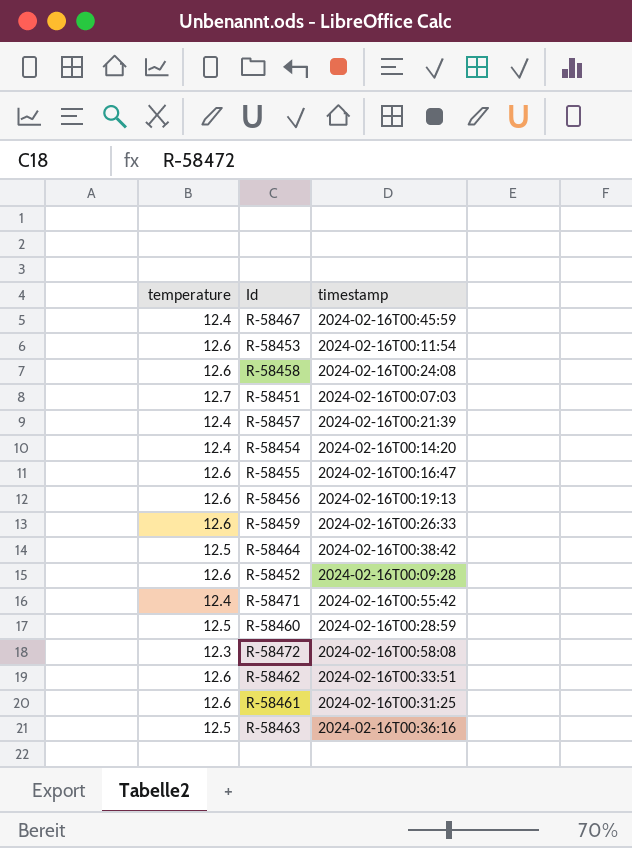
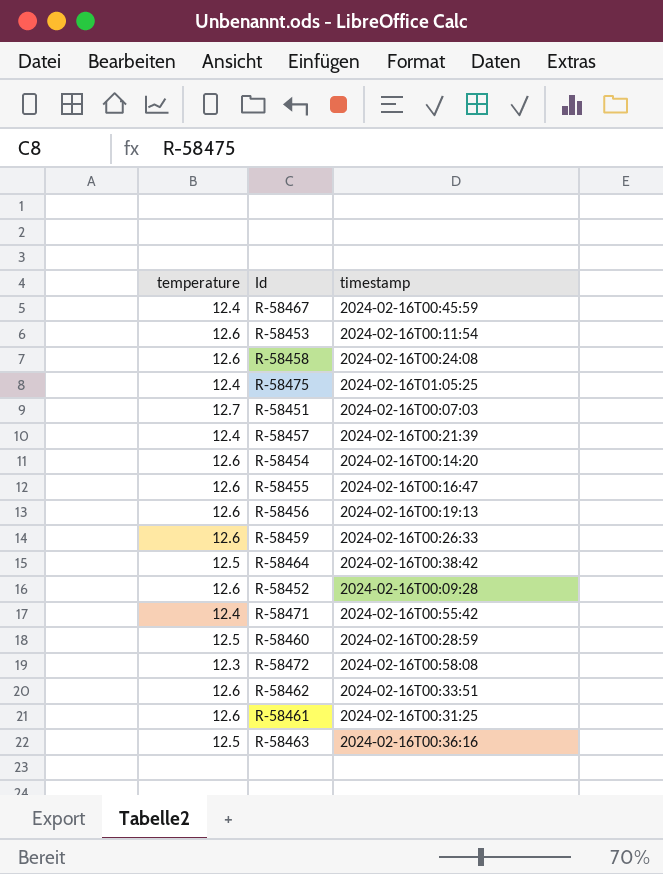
row R-58475: none -> 12.4 | 2024-02-16T01:05:25
R-58454 | temperature: 12.4 -> 12.6

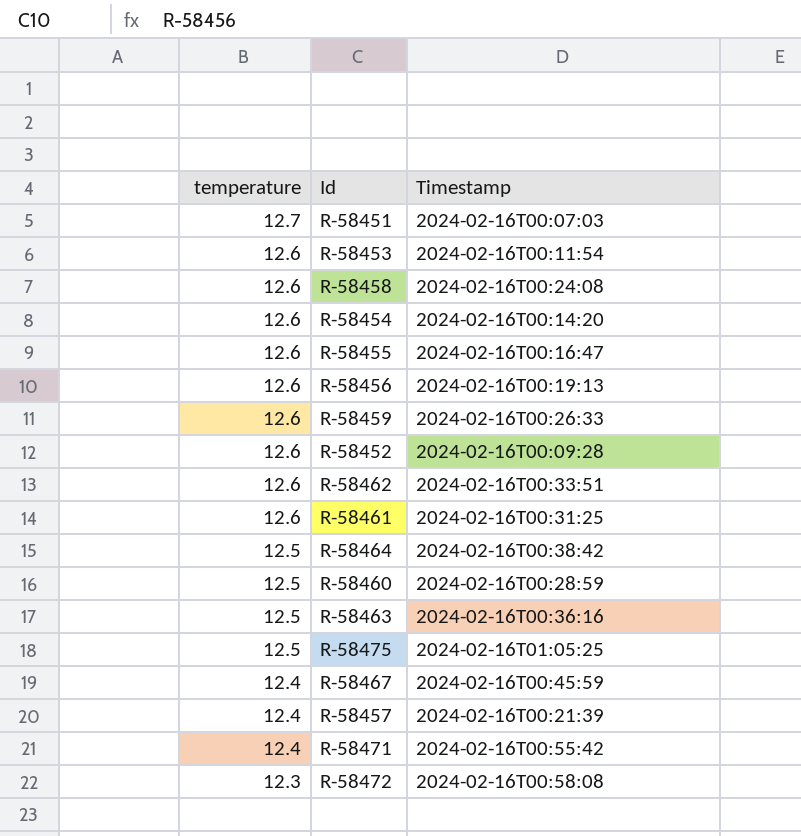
row order: none -> temperature descending
column name: timestamp -> Timestamp
R-58475 | temperature: 12.4 -> 12.5

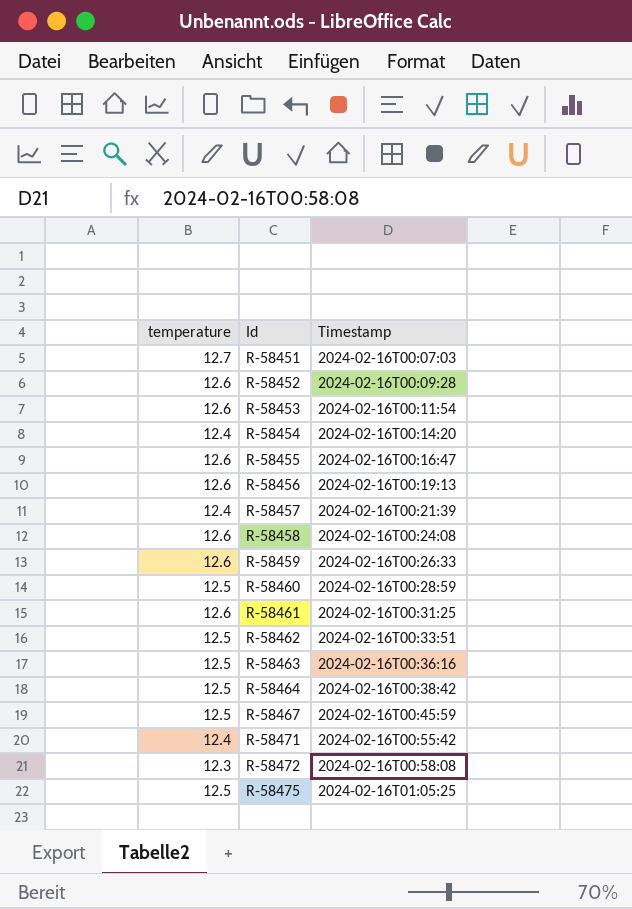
row order: temperature descending -> Id ascending
R-58454 | temperature: 12.6 -> 12.4
R-58462 | temperature: 12.6 -> 12.5
R-58467 | temperature: 12.4 -> 12.5

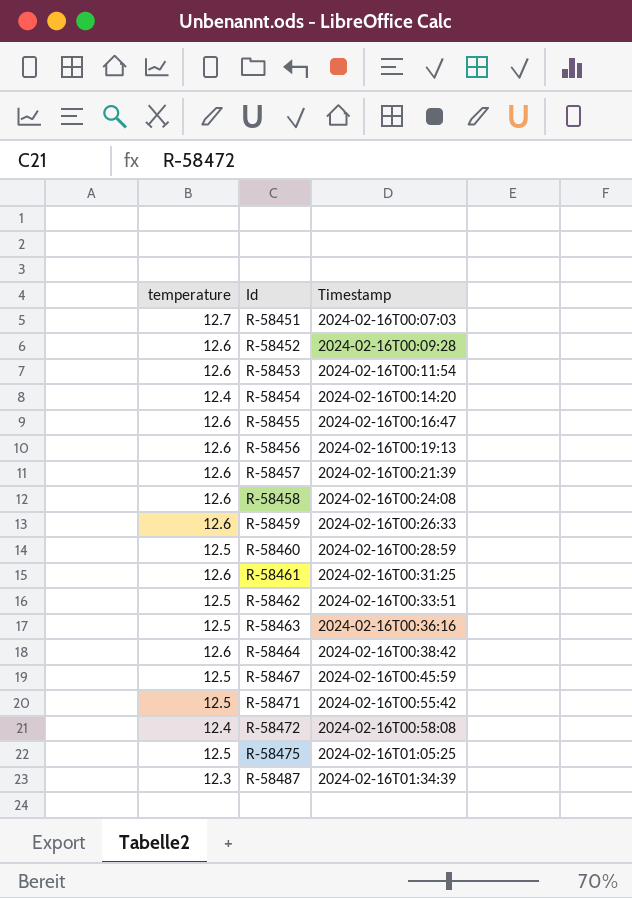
R-58457 | temperature: 12.4 -> 12.6
R-58464 | temperature: 12.5 -> 12.6
R-58471 | temperature: 12.4 -> 12.5
R-58472 | temperature: 12.3 -> 12.4
row R-58487: none -> 12.3 | 2024-02-16T01:34:39

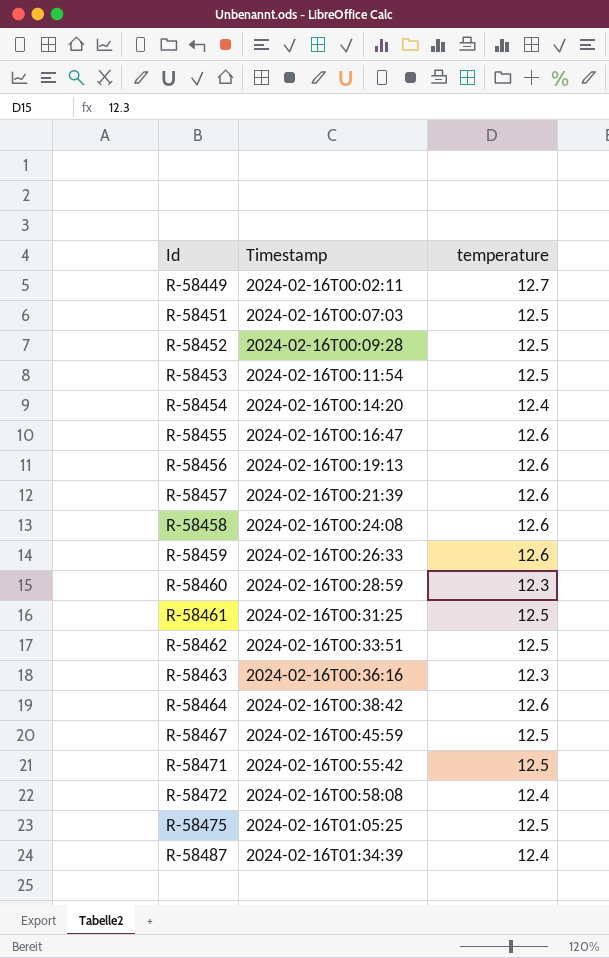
column temperature | position: 1 -> 3
row R-58449: none -> 2024-02-16T00:02:11 | 12.7
R-58451 | temperature: 12.7 -> 12.5
R-58452 | temperature: 12.6 -> 12.5
R-58453 | temperature: 12.6 -> 12.5
R-58460 | temperature: 12.5 -> 12.3
R-58461 | temperature: 12.6 -> 12.5
R-58463 | temperature: 12.5 -> 12.3
R-58487 | temperature: 12.3 -> 12.4

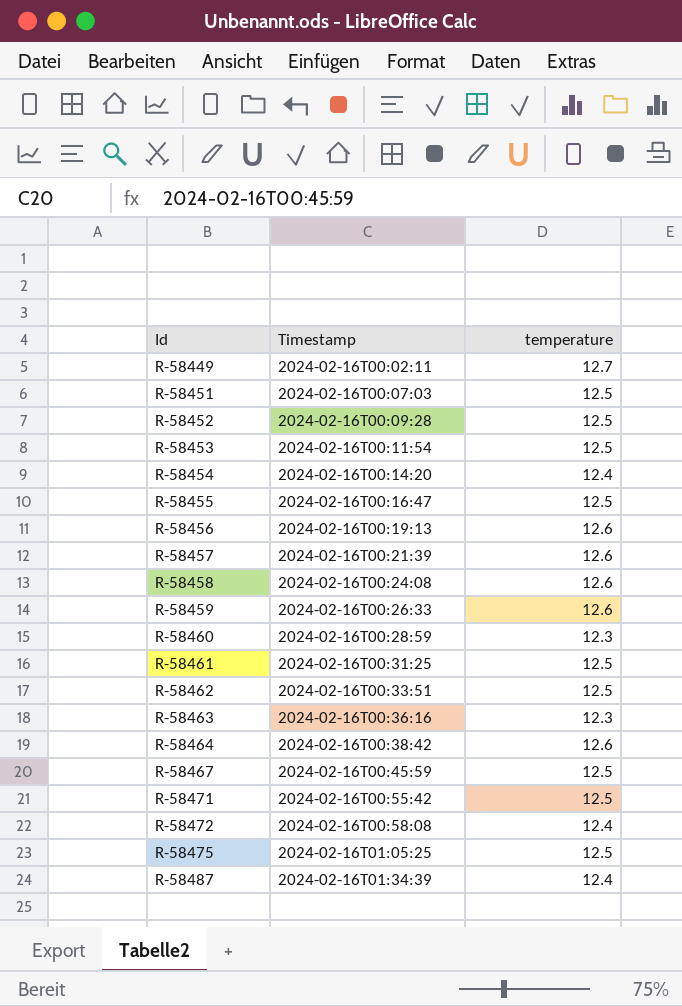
R-58455 | temperature: 12.6 -> 12.5

